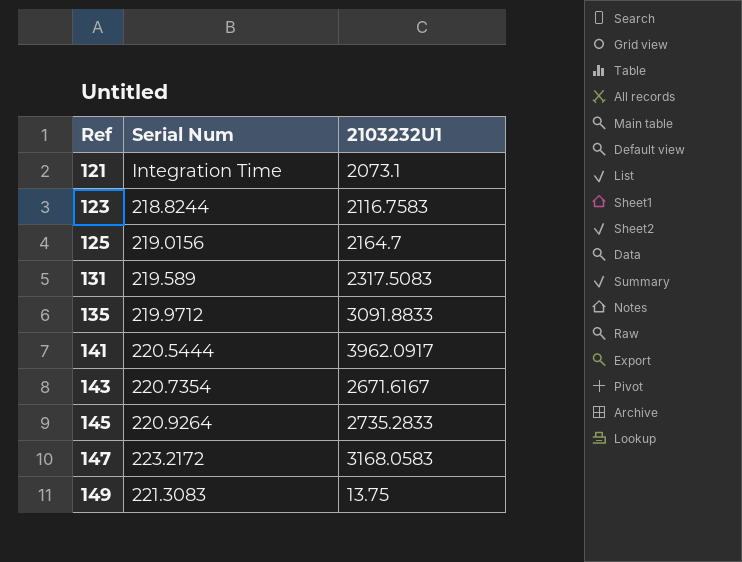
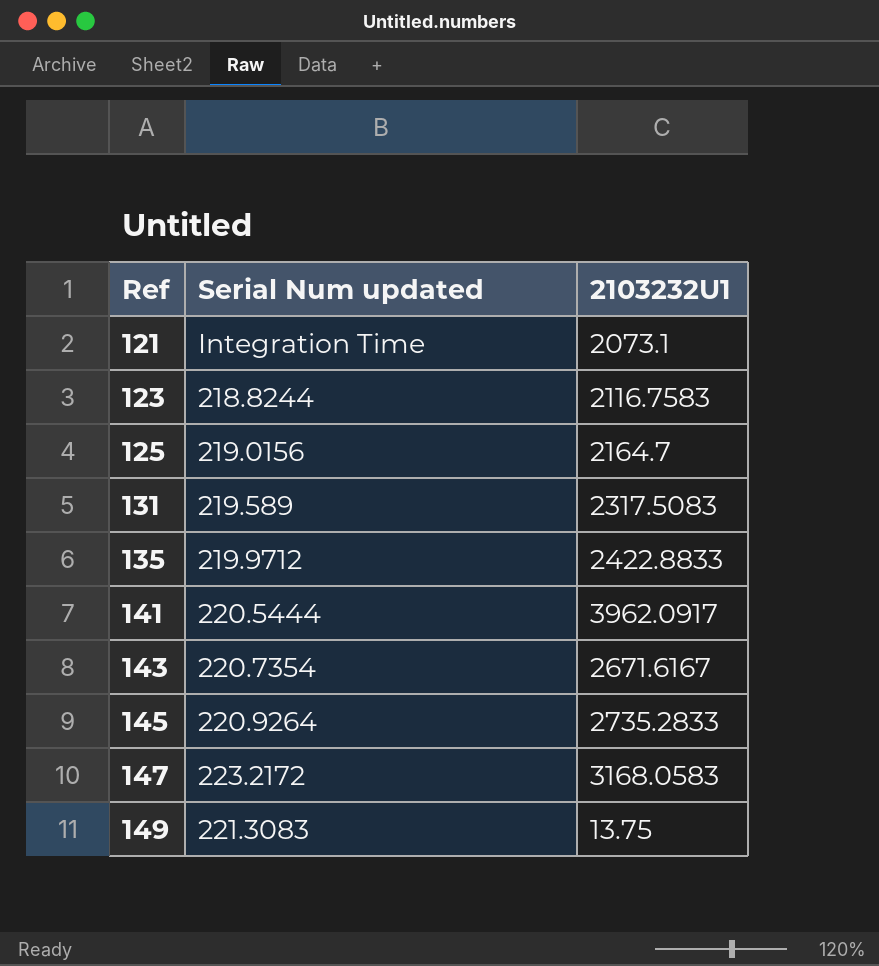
column name: Serial Num -> Serial Num updated
135 | 2103232U1: 3091.8833 -> 2422.8833

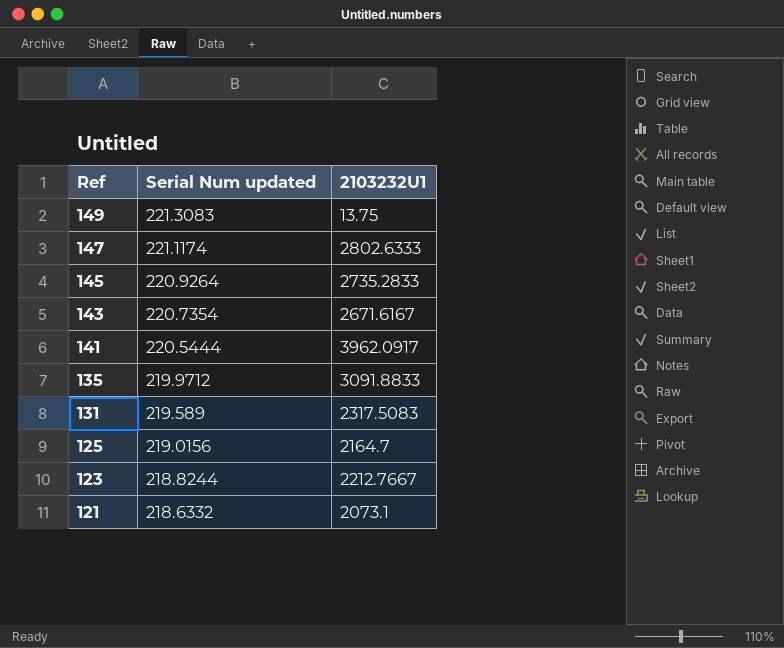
row order: Ref ascending -> Ref descending
147 | Serial Num updated: 223.2172 -> 221.1174
147 | 2103232U1: 3168.0583 -> 2802.6333
135 | 2103232U1: 2422.8833 -> 3091.8833
123 | 2103232U1: 2116.7583 -> 2212.7667
121 | Serial Num updated: Integration Time -> 218.6332

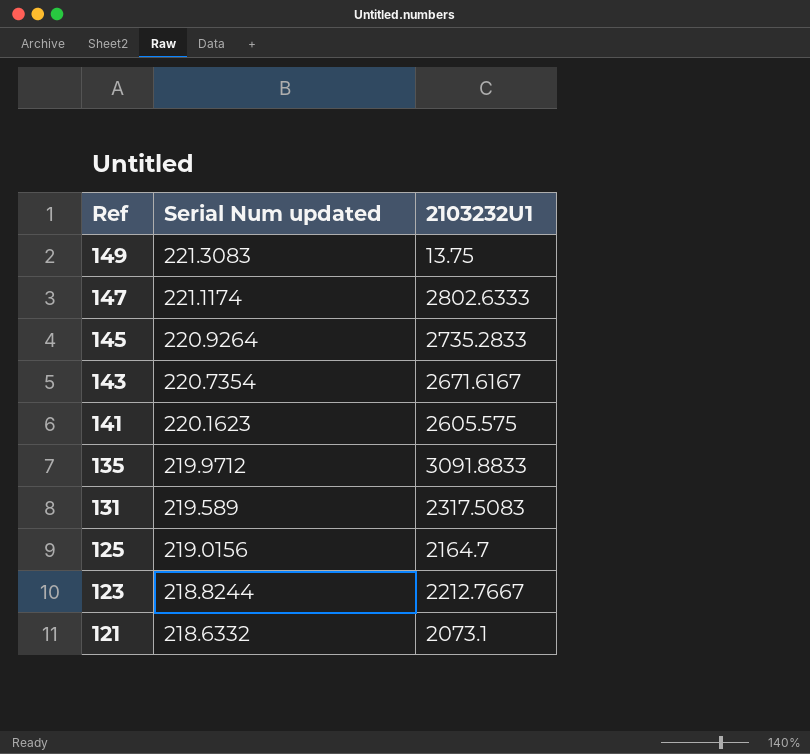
141 | Serial Num updated: 220.5444 -> 220.1623
141 | 2103232U1: 3962.0917 -> 2605.575

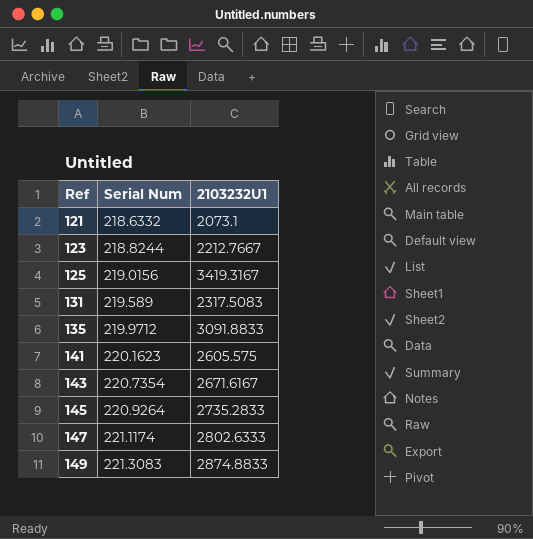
row order: Ref descending -> Ref ascending
column name: Serial Num updated -> Serial Num
125 | 2103232U1: 2164.7 -> 3419.3167
149 | 2103232U1: 13.75 -> 2874.8833

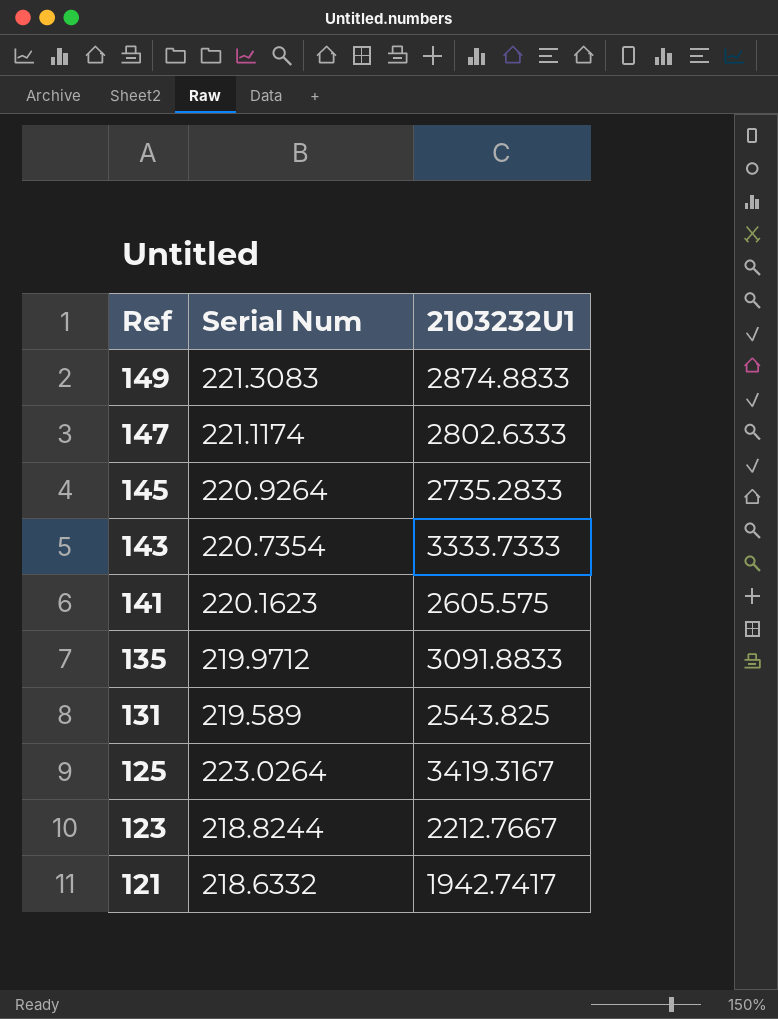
row order: Ref ascending -> Ref descending
143 | 2103232U1: 2671.6167 -> 3333.7333
131 | 2103232U1: 2317.5083 -> 2543.825
125 | Serial Num: 219.0156 -> 223.0264
121 | 2103232U1: 2073.1 -> 1942.7417

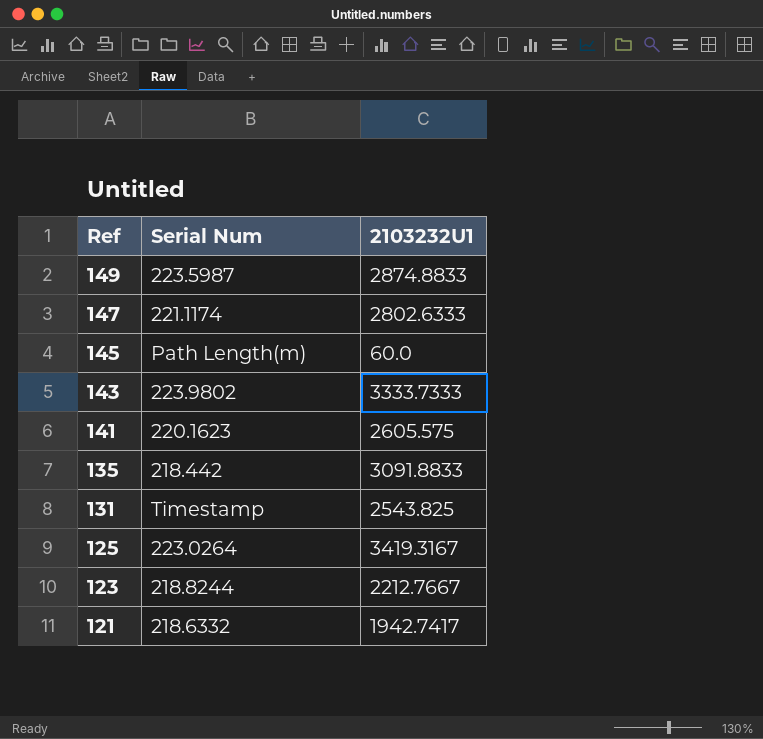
149 | Serial Num: 221.3083 -> 223.5987
145 | Serial Num: 220.9264 -> Path Length(m)
145 | 2103232U1: 2735.2833 -> 60.0
143 | Serial Num: 220.7354 -> 223.9802
135 | Serial Num: 219.9712 -> 218.442
131 | Serial Num: 219.589 -> Timestamp

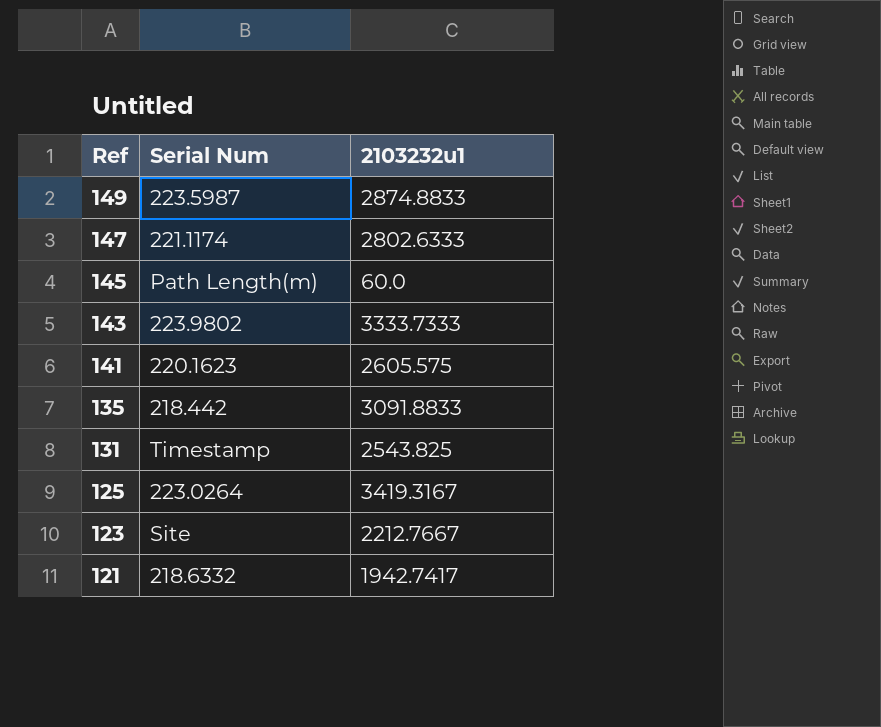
column name: 2103232U1 -> 2103232u1
123 | Serial Num: 218.8244 -> Site

